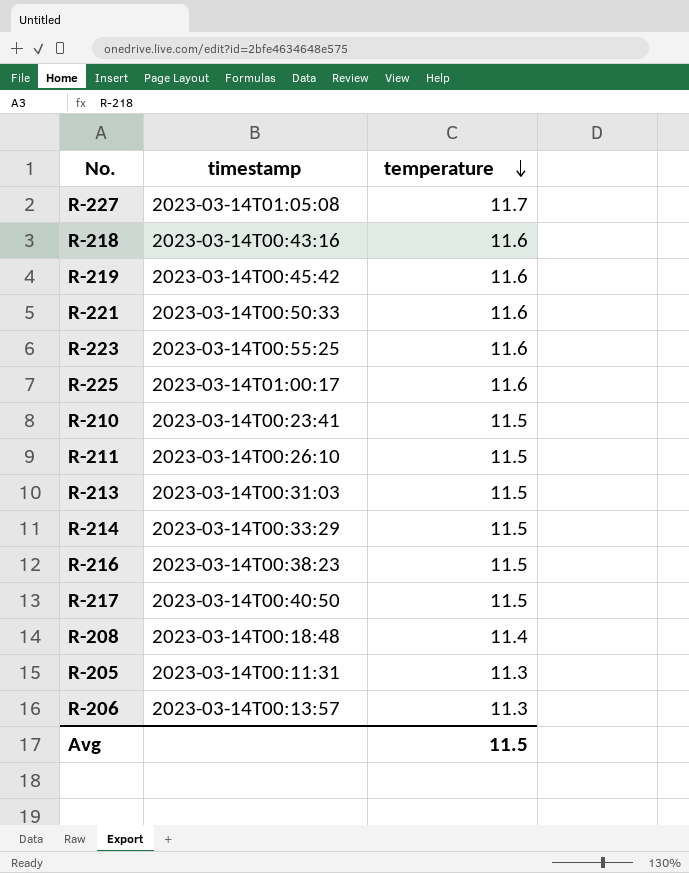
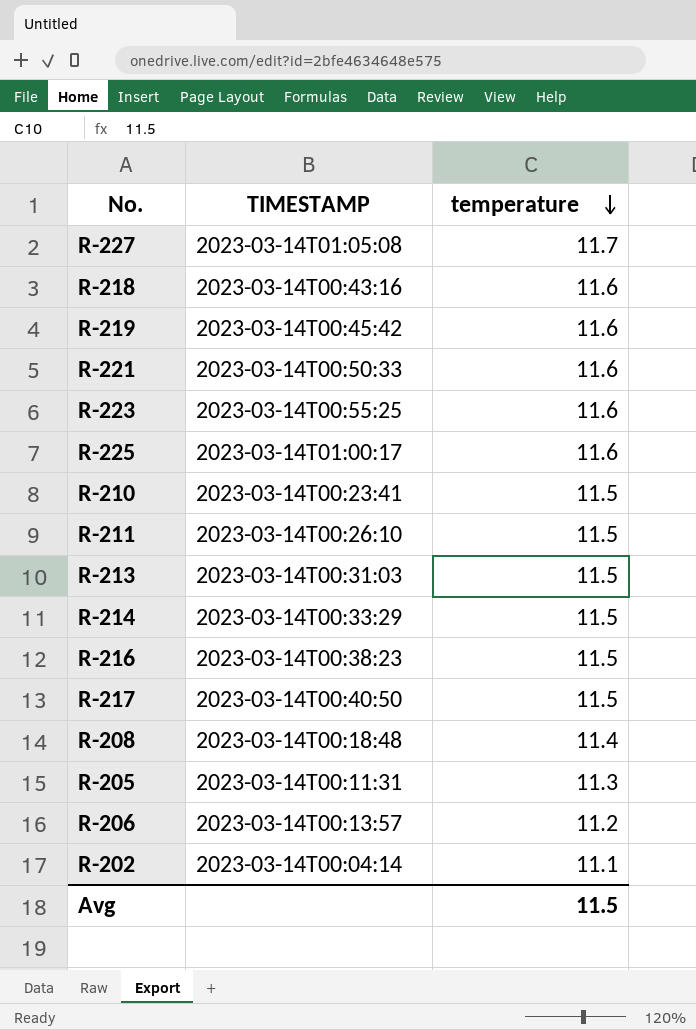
column name: timestamp -> TIMESTAMP
R-206 | temperature: 11.3 -> 11.2
row R-202: none -> 2023-03-14T00:04:14 | 11.1

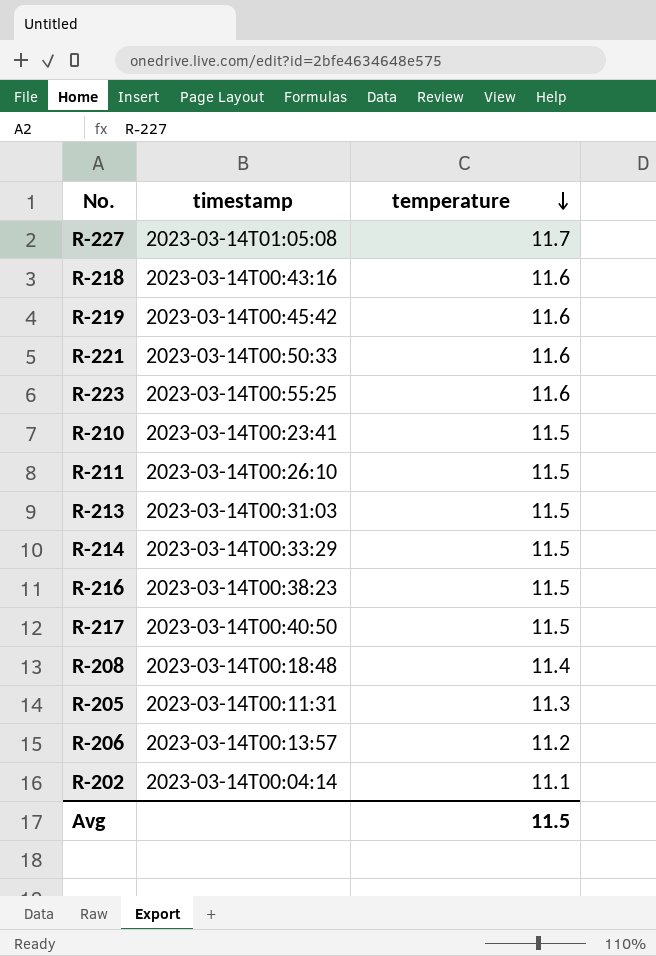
column name: TIMESTAMP -> timestamp
row R-225: 2023-03-14T01:00:17 | 11.6 -> none

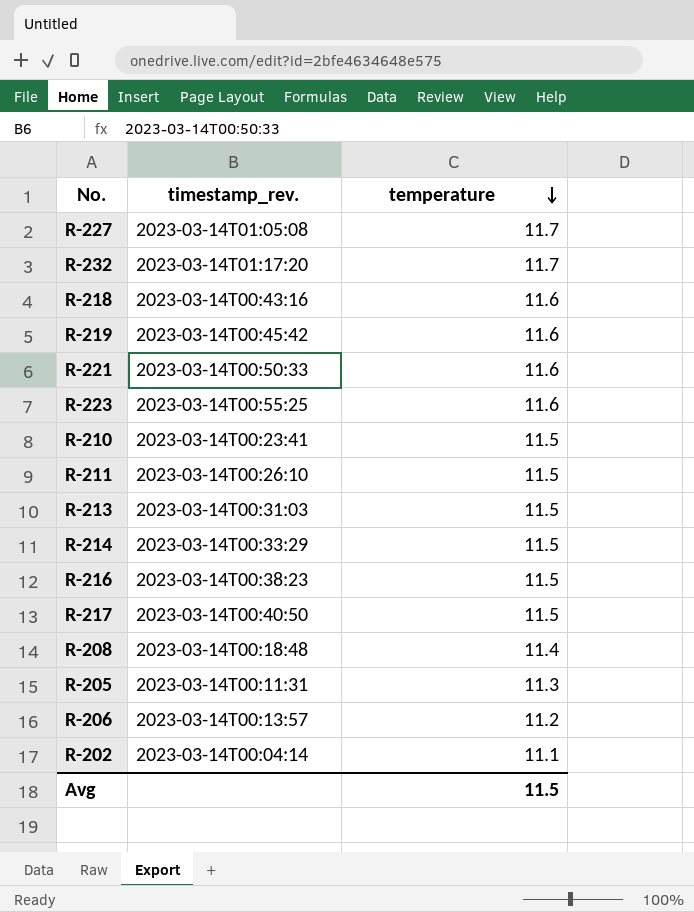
column name: timestamp -> timestamp_rev.
row R-232: none -> 2023-03-14T01:17:20 | 11.7

